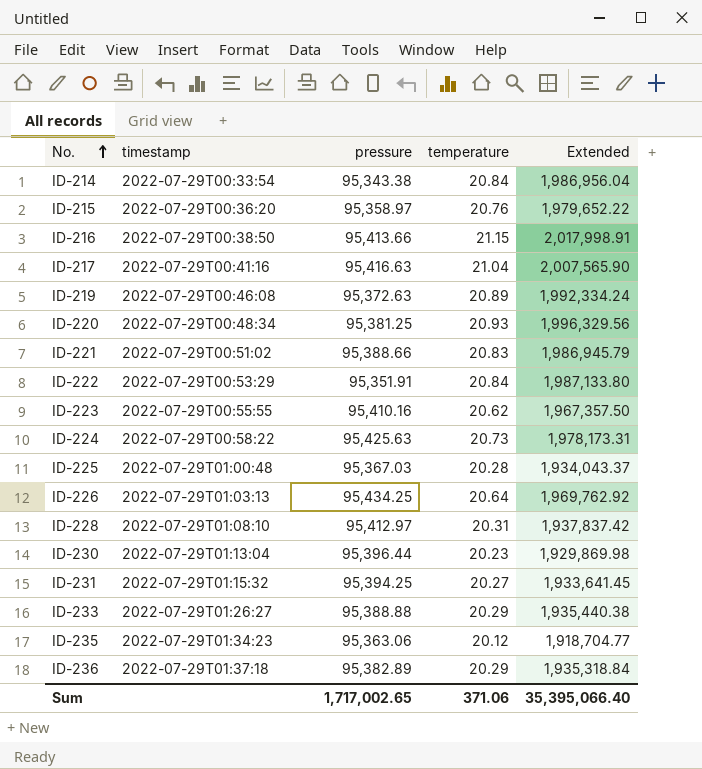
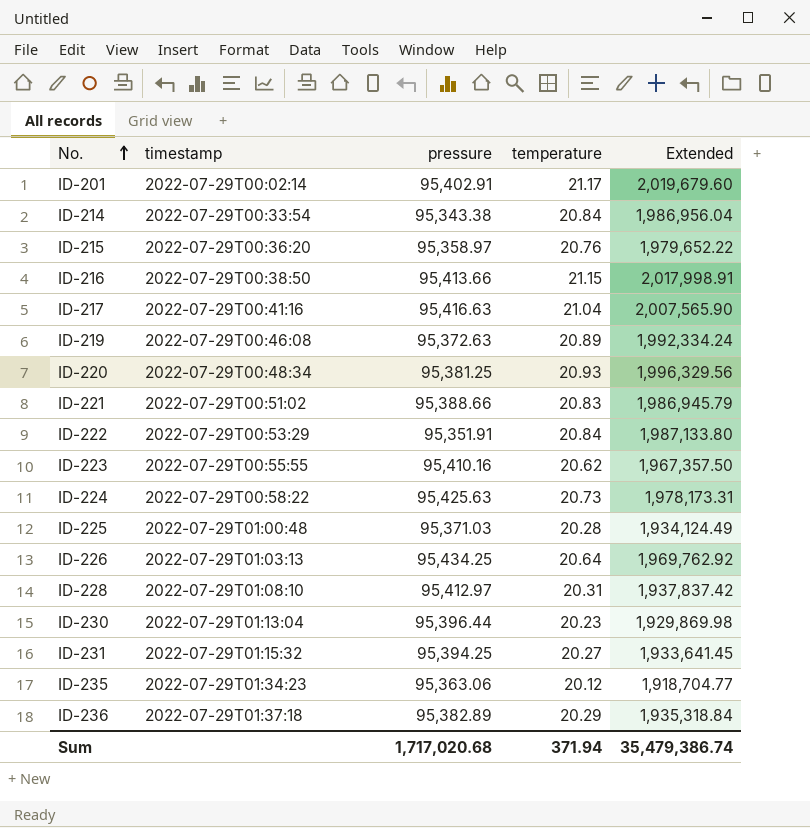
row ID-233: 2022-07-29T01:26:27 | 95,388.88 | 20.29 | 1,935,440.38 -> none
row ID-201: none -> 2022-07-29T00:02:14 | 95,402.91 | 21.17 | 2,019,679.60
ID-225 | pressure: 95,367.03 -> 95,371.03
ID-225 | Extended: 1,934,043.37 -> 1,934,124.49
Sum | pressure: 1,717,002.65 -> 1,717,020.68
Sum | temperature: 371.06 -> 371.94
Sum | Extended: 35,395,066.40 -> 35,479,386.74

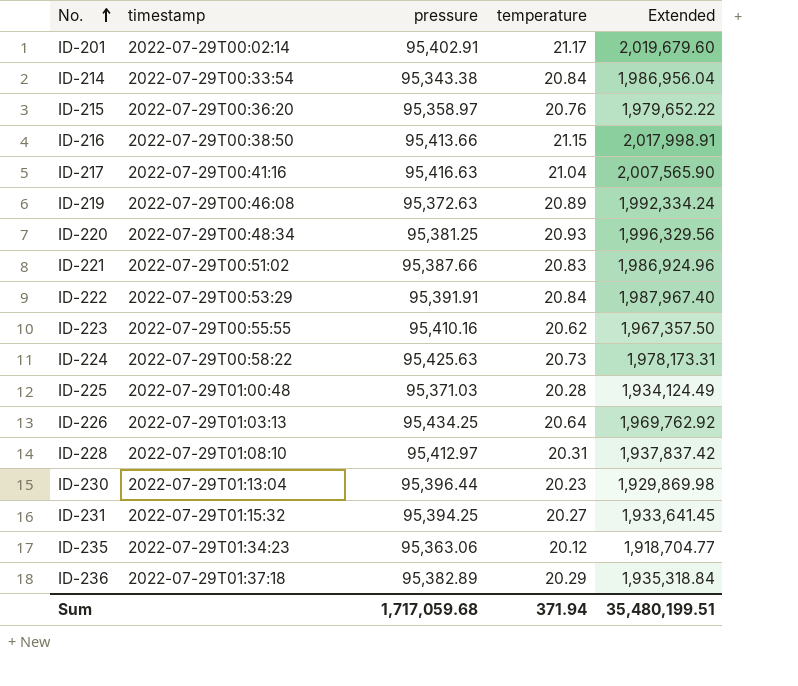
ID-221 | pressure: 95,388.66 -> 95,387.66
ID-221 | Extended: 1,986,945.79 -> 1,986,924.96
ID-222 | pressure: 95,351.91 -> 95,391.91
ID-222 | Extended: 1,987,133.80 -> 1,987,967.40
Sum | pressure: 1,717,020.68 -> 1,717,059.68
Sum | Extended: 35,479,386.74 -> 35,480,199.51

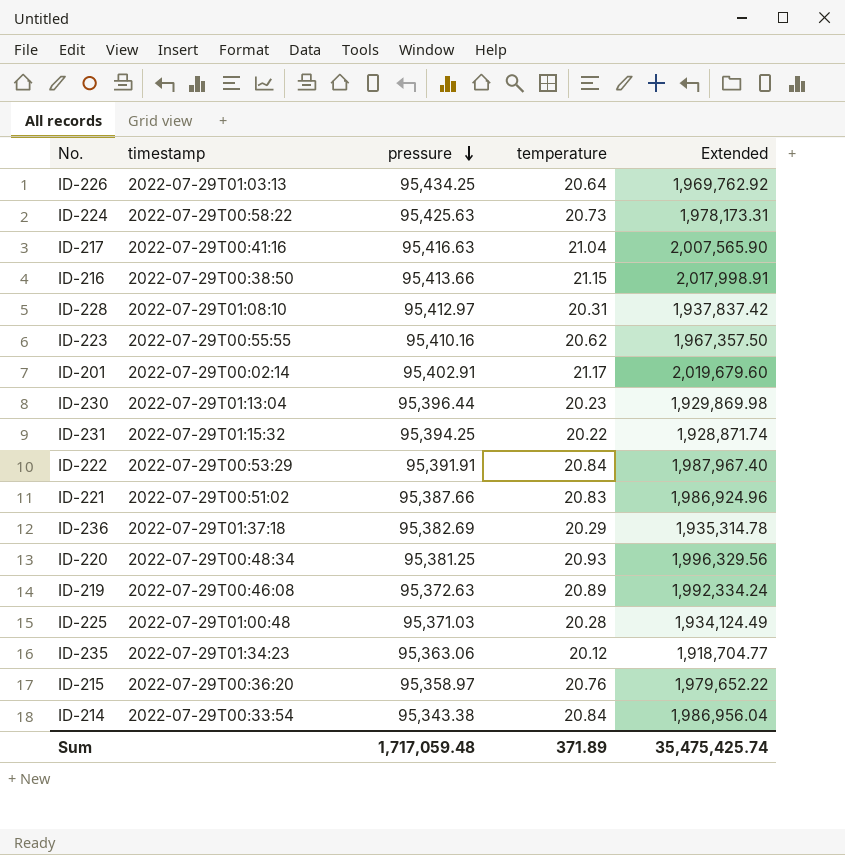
row order: No. ascending -> pressure descending
ID-231 | temperature: 20.27 -> 20.22
ID-231 | Extended: 1,933,641.45 -> 1,928,871.74
ID-236 | pressure: 95,382.89 -> 95,382.69
ID-236 | Extended: 1,935,318.84 -> 1,935,314.78
Sum | pressure: 1,717,059.68 -> 1,717,059.48
Sum | temperature: 371.94 -> 371.89
Sum | Extended: 35,480,199.51 -> 35,475,425.74

